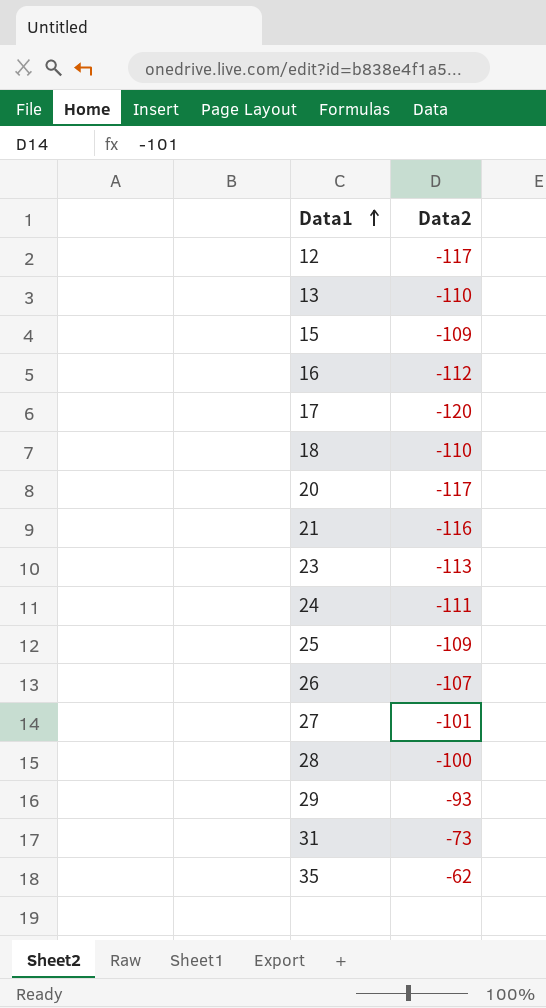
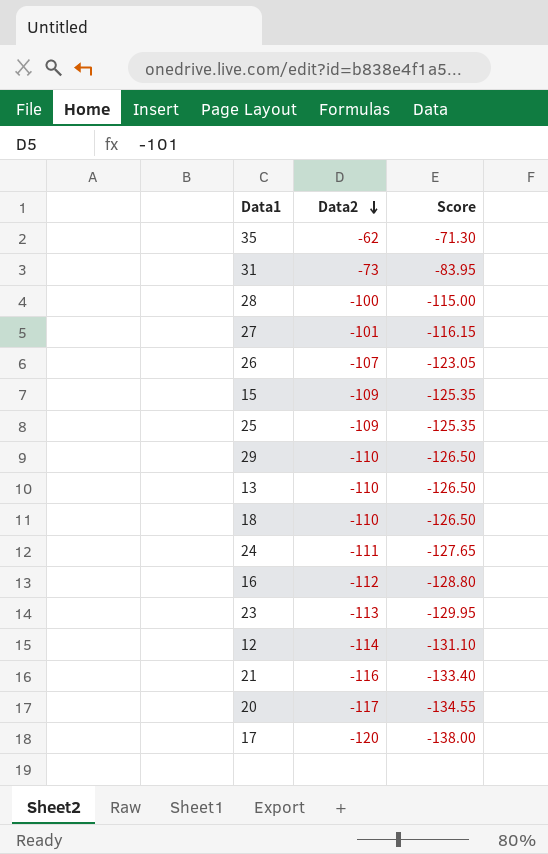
row order: Data1 ascending -> Data2 descending
column Score | formula: none -> [Data2] * 1.15
29 | Data2: -93 -> -110
12 | Data2: -117 -> -114

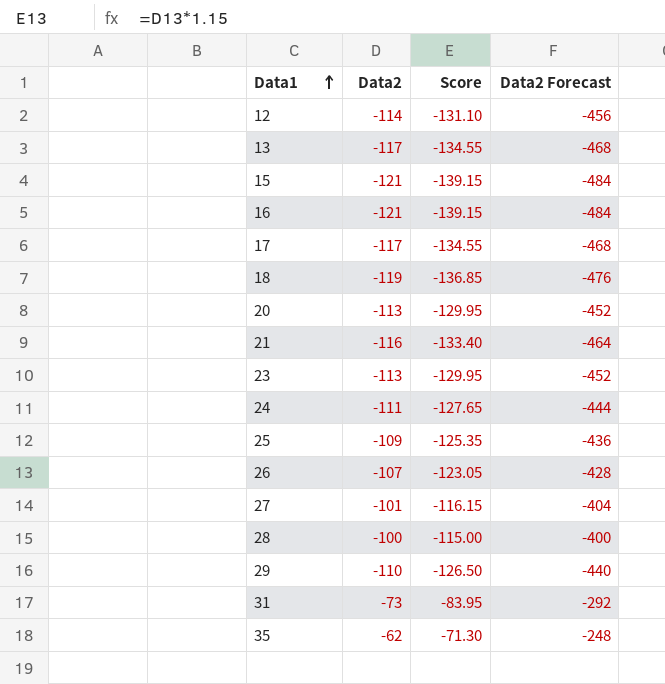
row order: Data2 descending -> Data1 ascending
column Data2 Forecast | formula: none -> [Data2] * 4
13 | Data2: -110 -> -117
13 | Score: -126.50 -> -134.55
15 | Data2: -109 -> -121
15 | Score: -125.35 -> -139.15
16 | Data2: -112 -> -121
16 | Score: -128.80 -> -139.15
17 | Data2: -120 -> -117
17 | Score: -138.00 -> -134.55
18 | Data2: -110 -> -119
18 | Score: -126.50 -> -136.85
20 | Data2: -117 -> -113
20 | Score: -134.55 -> -129.95

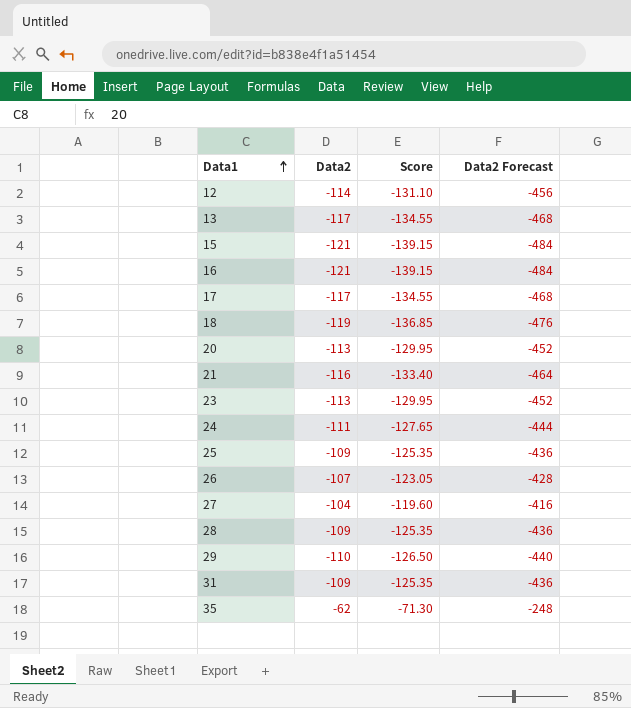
27 | Data2: -101 -> -104
27 | Score: -116.15 -> -119.60
27 | Data2 Forecast: -404 -> -416
28 | Data2: -100 -> -109
28 | Score: -115.00 -> -125.35
28 | Data2 Forecast: -400 -> -436
31 | Data2: -73 -> -109
31 | Score: -83.95 -> -125.35
31 | Data2 Forecast: -292 -> -436

